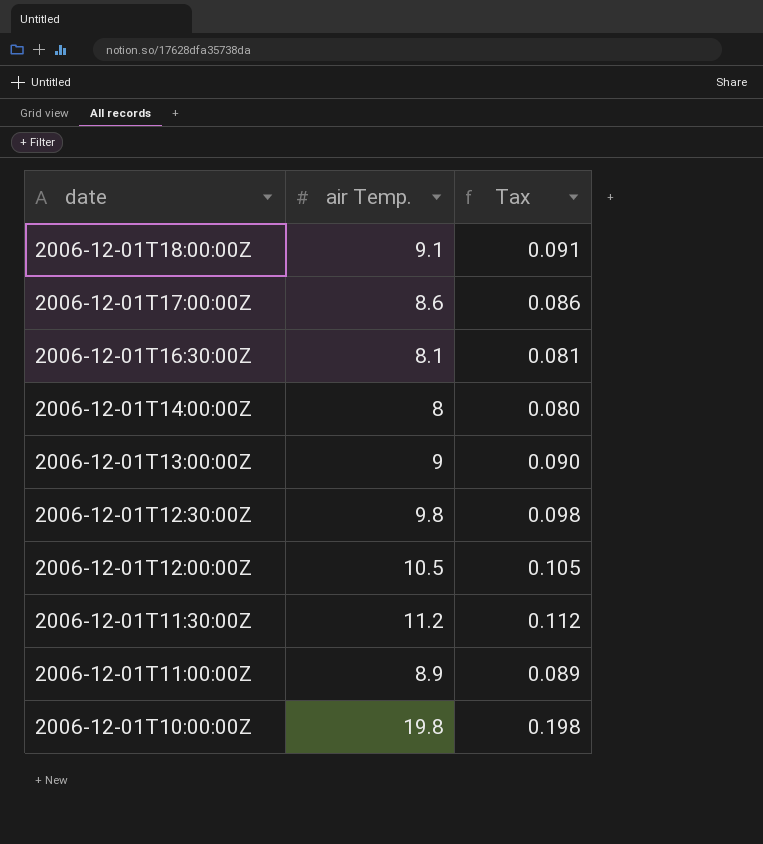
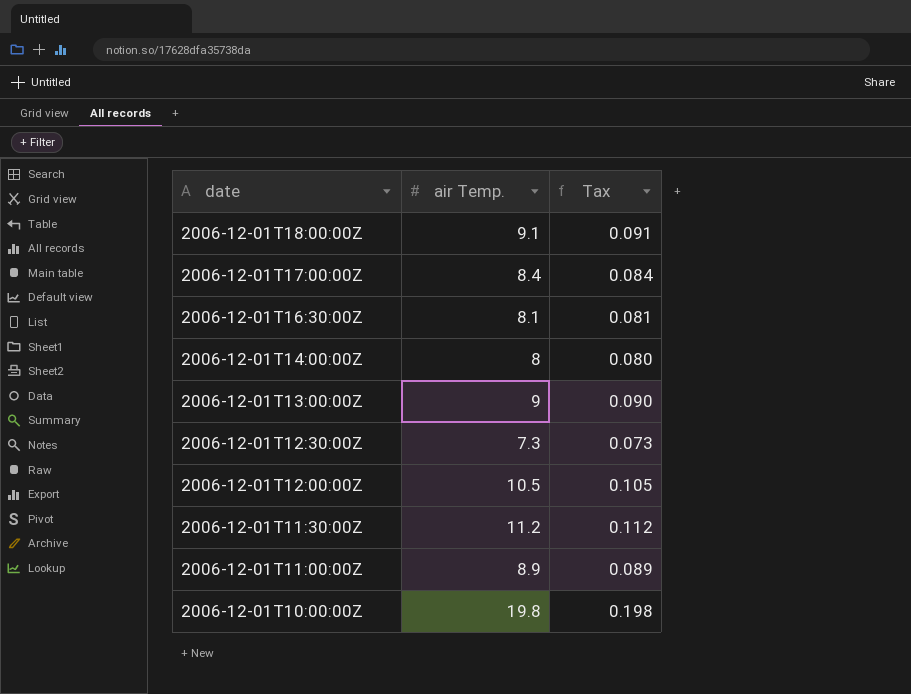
2006-12-01T17:00:00Z | air Temp.: 8.6 -> 8.4
2006-12-01T17:00:00Z | Tax: 0.086 -> 0.084
2006-12-01T12:30:00Z | air Temp.: 9.8 -> 7.3
2006-12-01T12:30:00Z | Tax: 0.098 -> 0.073

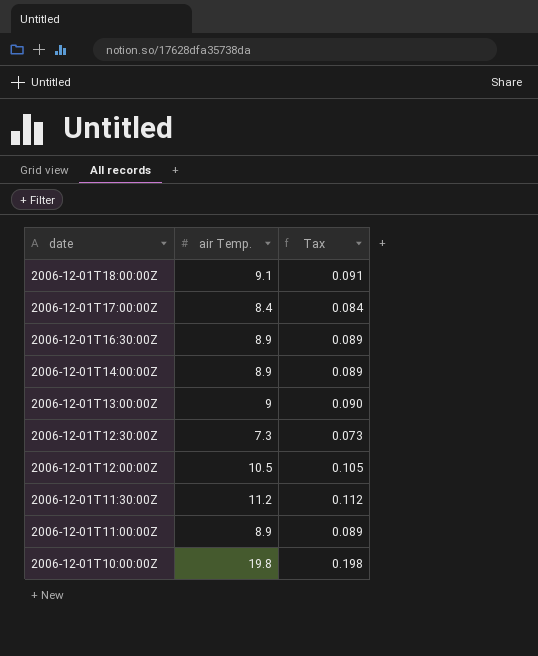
2006-12-01T16:30:00Z | air Temp.: 8.1 -> 8.9
2006-12-01T16:30:00Z | Tax: 0.081 -> 0.089
2006-12-01T14:00:00Z | air Temp.: 8 -> 8.9
2006-12-01T14:00:00Z | Tax: 0.080 -> 0.089

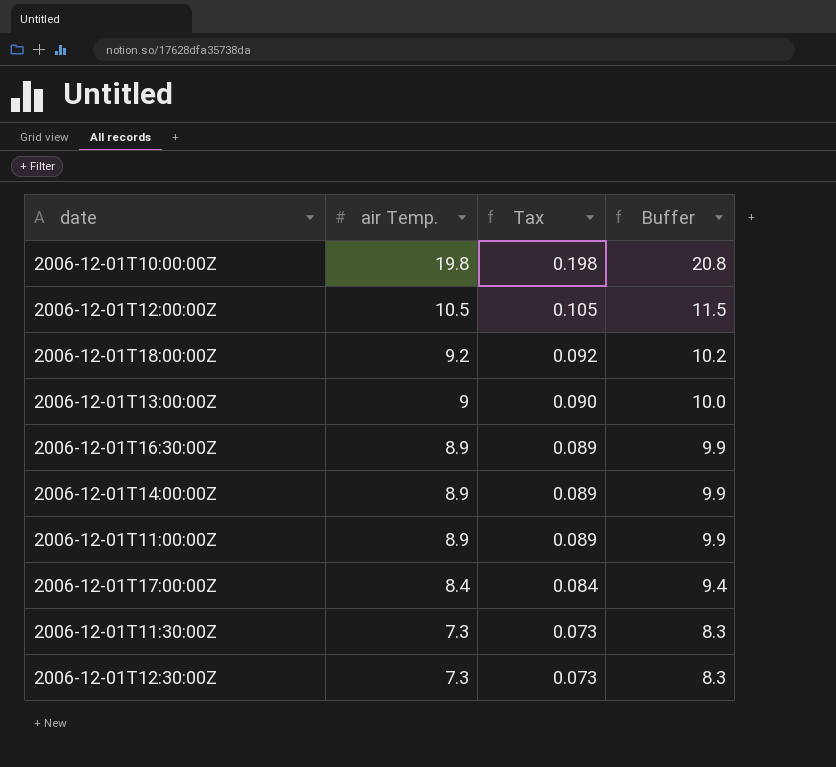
row order: date descending -> air Temp. descending
column Buffer | formula: none -> [air Temp.] + 1
2006-12-01T18:00:00Z | air Temp.: 9.1 -> 9.2
2006-12-01T18:00:00Z | Tax: 0.091 -> 0.092
2006-12-01T11:30:00Z | air Temp.: 11.2 -> 7.3
2006-12-01T11:30:00Z | Tax: 0.112 -> 0.073

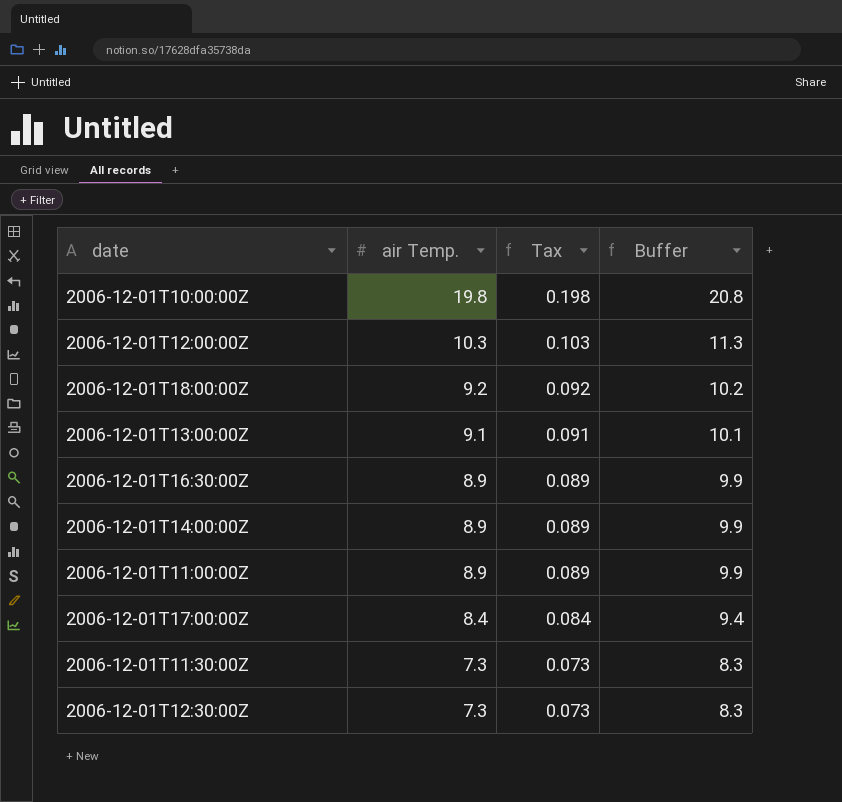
2006-12-01T12:00:00Z | air Temp.: 10.5 -> 10.3
2006-12-01T12:00:00Z | Tax: 0.105 -> 0.103
2006-12-01T12:00:00Z | Buffer: 11.5 -> 11.3
2006-12-01T13:00:00Z | air Temp.: 9 -> 9.1
2006-12-01T13:00:00Z | Tax: 0.090 -> 0.091
2006-12-01T13:00:00Z | Buffer: 10.0 -> 10.1

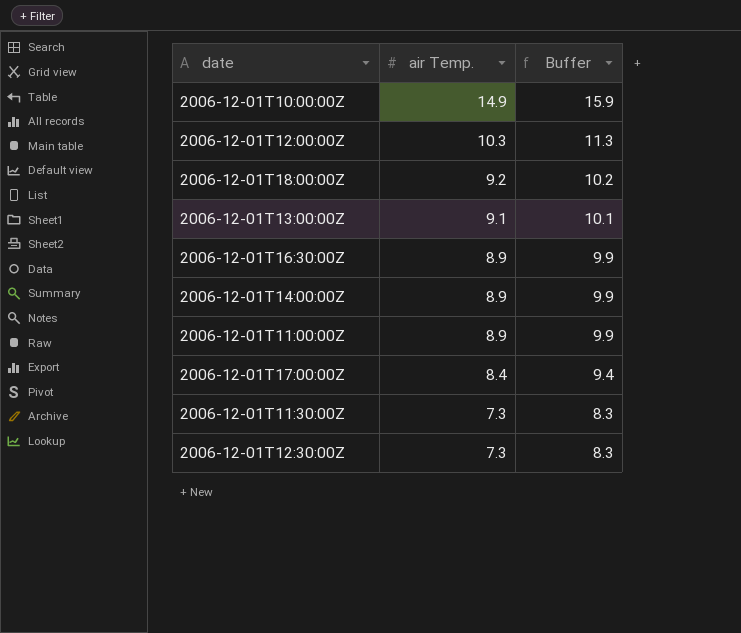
column Tax | formula: [air Temp.] * 0.01 -> none
2006-12-01T10:00:00Z | air Temp.: 19.8 -> 14.9
2006-12-01T10:00:00Z | Buffer: 20.8 -> 15.9

